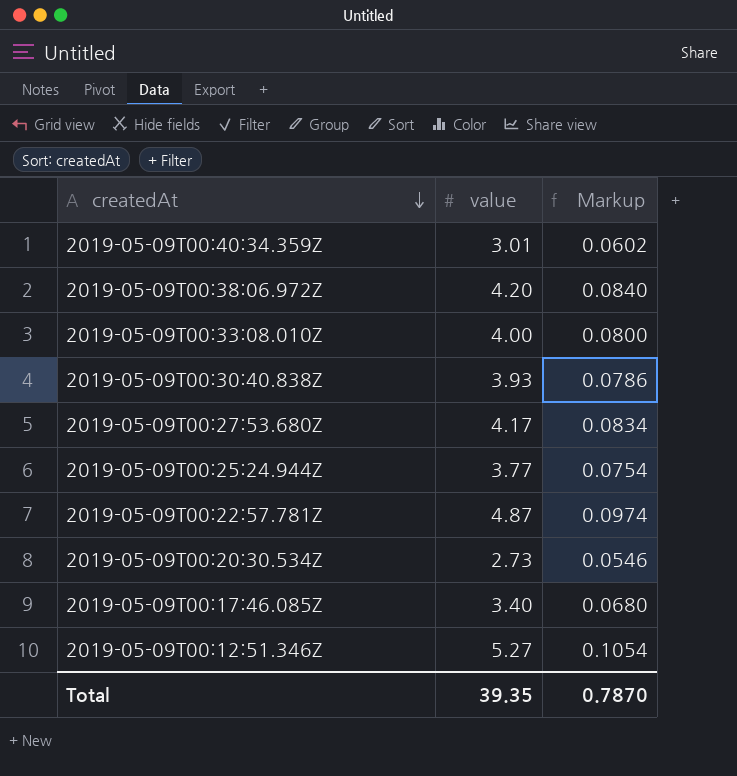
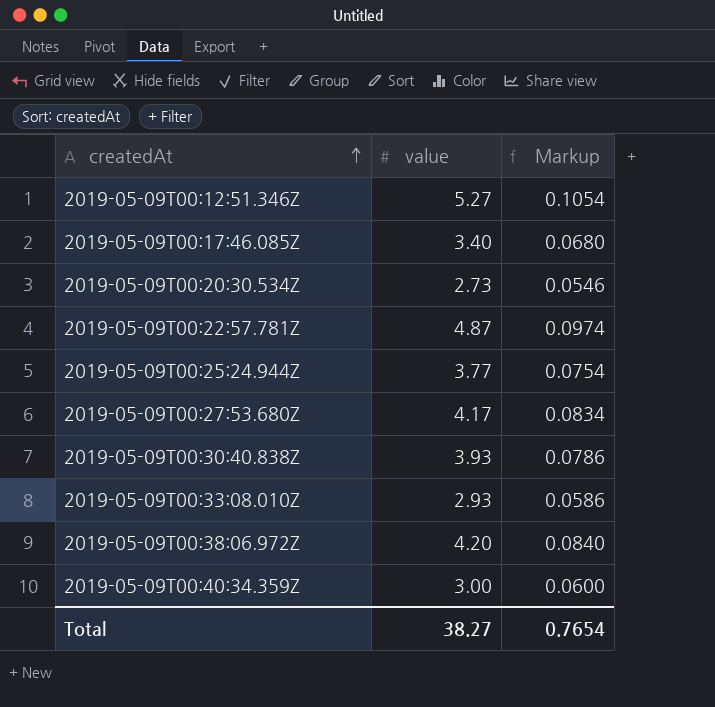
row order: createdAt descending -> createdAt ascending
2019-05-09T00:33:08.010Z | value: 4.00 -> 2.93
2019-05-09T00:33:08.010Z | Markup: 0.0800 -> 0.0586
2019-05-09T00:40:34.359Z | value: 3.01 -> 3.00
2019-05-09T00:40:34.359Z | Markup: 0.0602 -> 0.0600
Total | value: 39.35 -> 38.27
Total | Markup: 0.7870 -> 0.7654

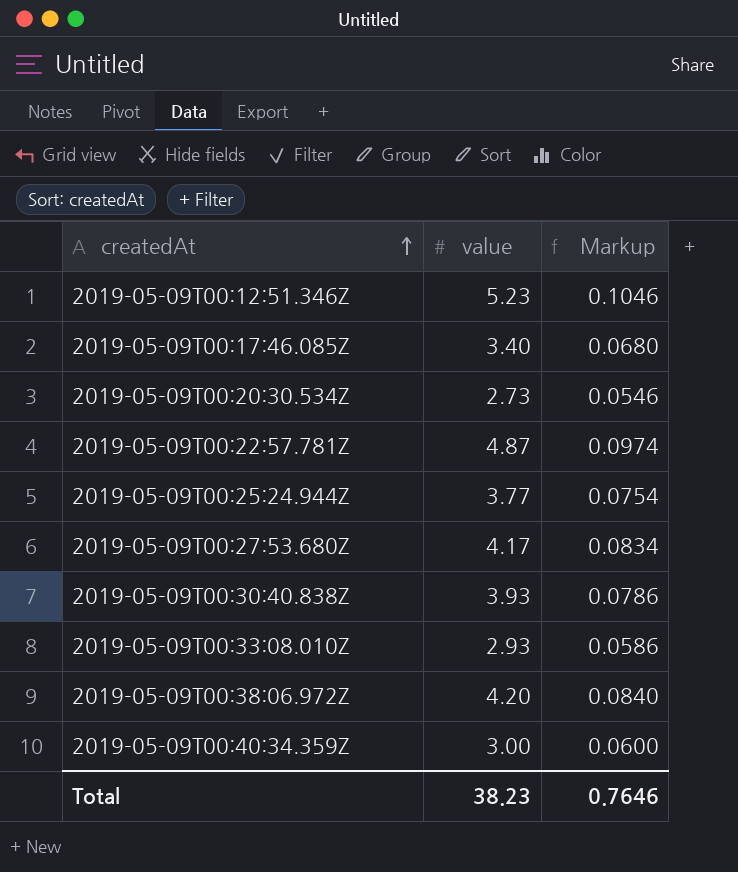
2019-05-09T00:12:51.346Z | value: 5.27 -> 5.23
2019-05-09T00:12:51.346Z | Markup: 0.1054 -> 0.1046
Total | value: 38.27 -> 38.23
Total | Markup: 0.7654 -> 0.7646

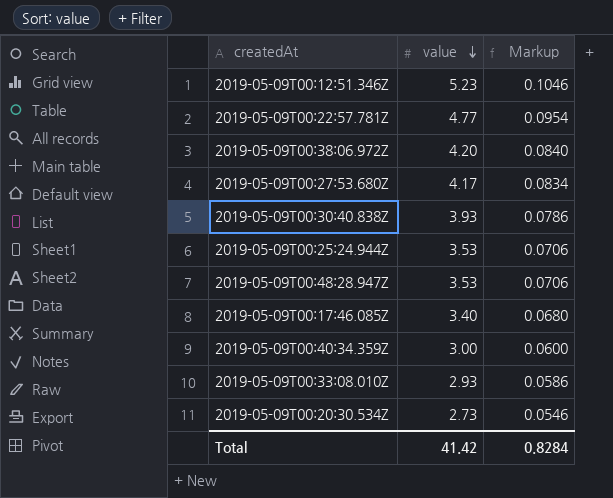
row order: createdAt ascending -> value descending
2019-05-09T00:22:57.781Z | value: 4.87 -> 4.77
2019-05-09T00:22:57.781Z | Markup: 0.0974 -> 0.0954
2019-05-09T00:25:24.944Z | value: 3.77 -> 3.53
2019-05-09T00:25:24.944Z | Markup: 0.0754 -> 0.0706
row 2019-05-09T00:48:28.947Z: none -> 3.53 | 0.0706
Total | value: 38.23 -> 41.42
Total | Markup: 0.7646 -> 0.8284

